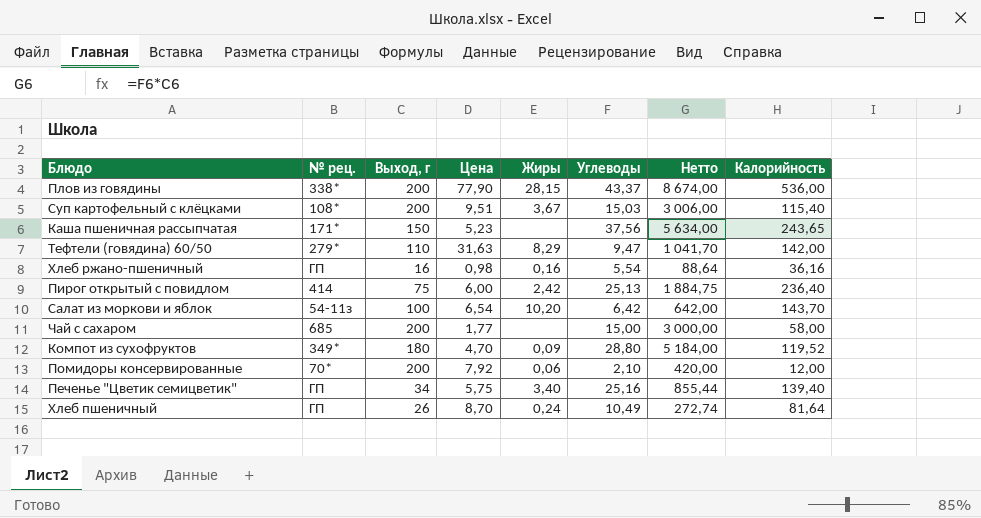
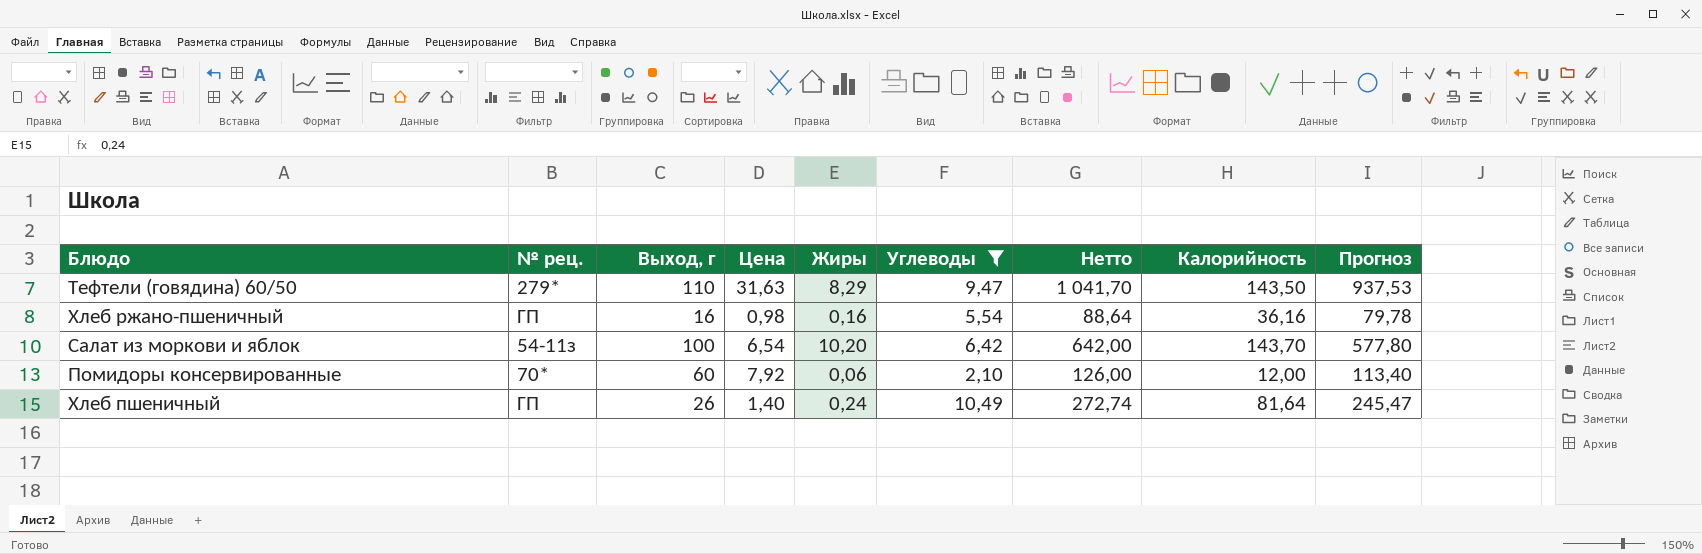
filter: none -> Углеводы <= 10,49
column Прогноз | formula: none -> [Нетто] * 0,9
Тефтели (говядина) 60/50 | Калорийность: 142,00 -> 143,50
Помидоры консервированные | Выход, г: 200 -> 60
Помидоры консервированные | Нетто: 420,00 -> 126,00
Хлеб пшеничный | Цена: 8,70 -> 1,40

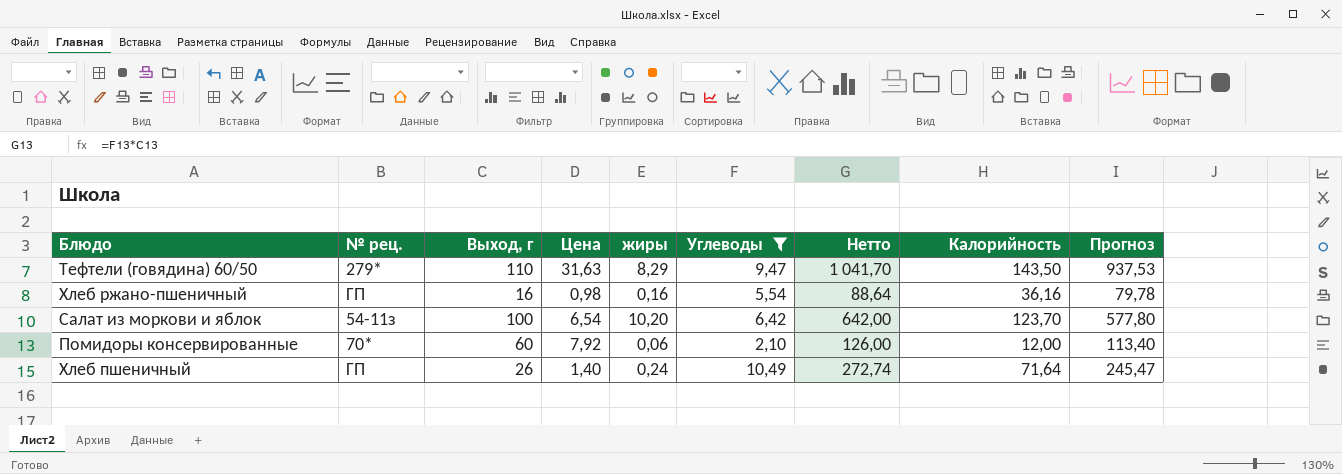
column name: Жиры -> жиры
Салат из моркови и яблок | Калорийность: 143,70 -> 123,70
Хлеб пшеничный | Калорийность: 81,64 -> 71,64

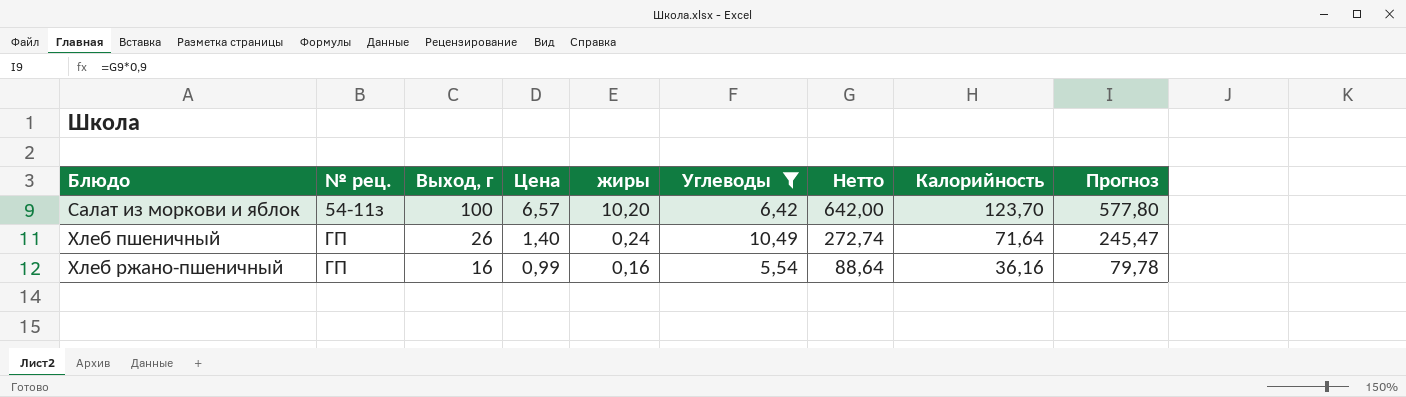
row order: none -> Блюдо ascending
row Тефтели (говядина) 60/50: 279* | 110 | 31,63 | 8,29 | 9,47 | 1 041,70 | 143,50 | 937,53 -> none
row Помидоры консервированные: 70* | 60 | 7,92 | 0,06 | 2,10 | 126,00 | 12,00 | 113,40 -> none
Салат из моркови и яблок | Цена: 6,54 -> 6,57
Хлеб ржано-пшеничный | Цена: 0,98 -> 0,99

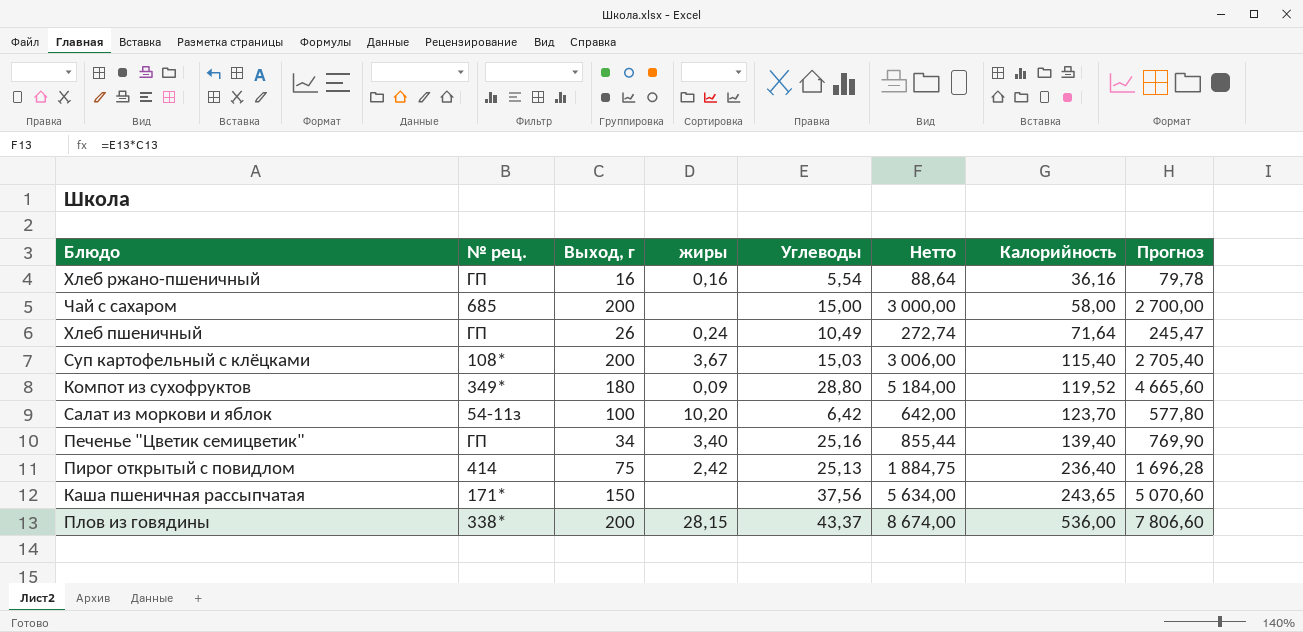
filter: Углеводы <= 10,49 -> none
row order: Блюдо ascending -> Калорийность ascending
column Цена | position: 4 -> none

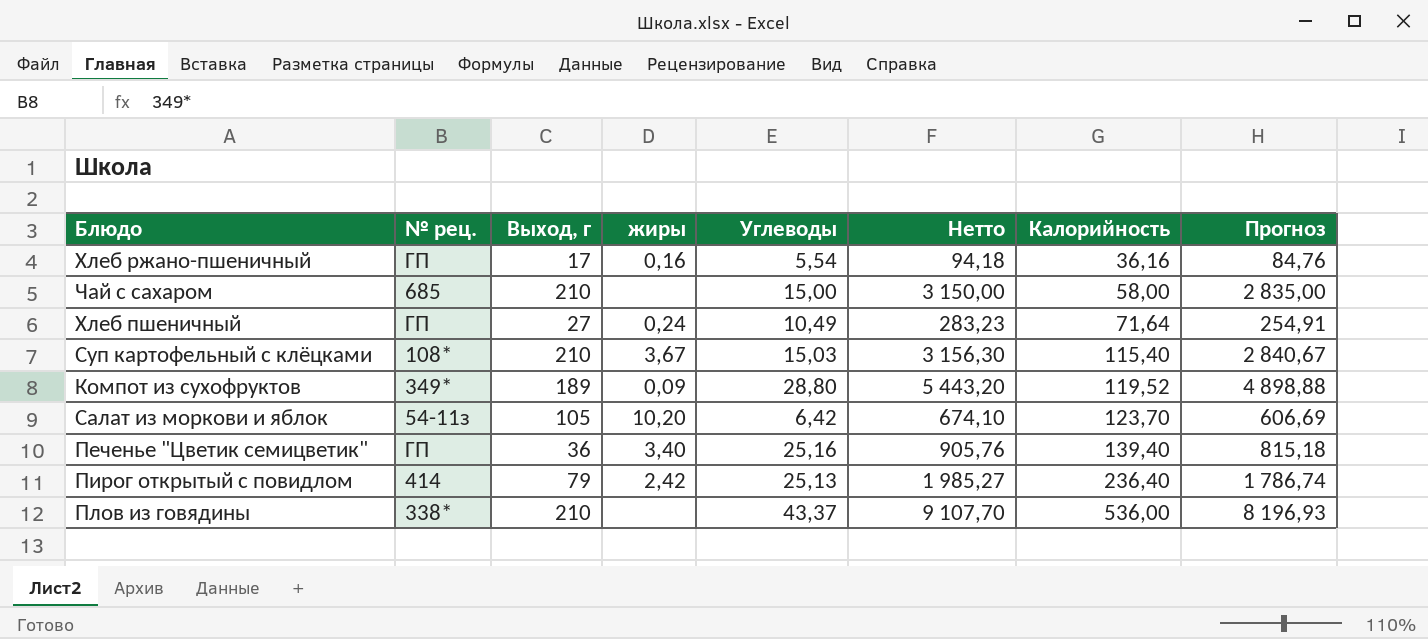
row Каша пшеничная рассыпчатая: 171* | 150 | none | 37,56 | 5 634,00 | 243,65 | 5 070,60 -> none
Хлеб ржано-пшеничный | Выход, г: 16 -> 17
Хлеб ржано-пшеничный | Нетто: 88,64 -> 94,18
Хлеб ржано-пшеничный | Прогноз: 79,78 -> 84,76
Чай с сахаром | Выход, г: 200 -> 210
Чай с сахаром | Нетто: 3 000,00 -> 3 150,00
Чай с сахаром | Прогноз: 2 700,00 -> 2 835,00
Хлеб пшеничный | Выход, г: 26 -> 27
Хлеб пшеничный | Нетто: 272,74 -> 283,23
Хлеб пшеничный | Прогноз: 245,47 -> 254,91
Суп картофельный с клёцками | Выход, г: 200 -> 210
Суп картофельный с клёцками | Нетто: 3 006,00 -> 3 156,30
Суп картофельный с клёцками | Прогноз: 2 705,40 -> 2 840,67
Компот из сухофруктов | Выход, г: 180 -> 189
Компот из сухофруктов | Нетто: 5 184,00 -> 5 443,20
Компот из сухофруктов | Прогноз: 4 665,60 -> 4 898,88
Салат из моркови и яблок | Выход, г: 100 -> 105
Салат из моркови и яблок | Нетто: 642,00 -> 674,10
Салат из моркови и яблок | Прогноз: 577,80 -> 606,69
Печенье "Цветик семицветик" | Выход, г: 34 -> 36
Печенье "Цветик семицветик" | Нетто: 855,44 -> 905,76
Печенье "Цветик семицветик" | Прогноз: 769,90 -> 815,18
Пирог открытый с повидлом | Выход, г: 75 -> 79
Пирог открытый с повидлом | Нетто: 1 884,75 -> 1 985,27
Пирог открытый с повидлом | Прогноз: 1 696,28 -> 1 786,74
Плов из говядины | Выход, г: 200 -> 210
Плов из говядины | жиры: 28,15 -> none
Плов из говядины | Нетто: 8 674,00 -> 9 107,70
Плов из говядины | Прогноз: 7 806,60 -> 8 196,93

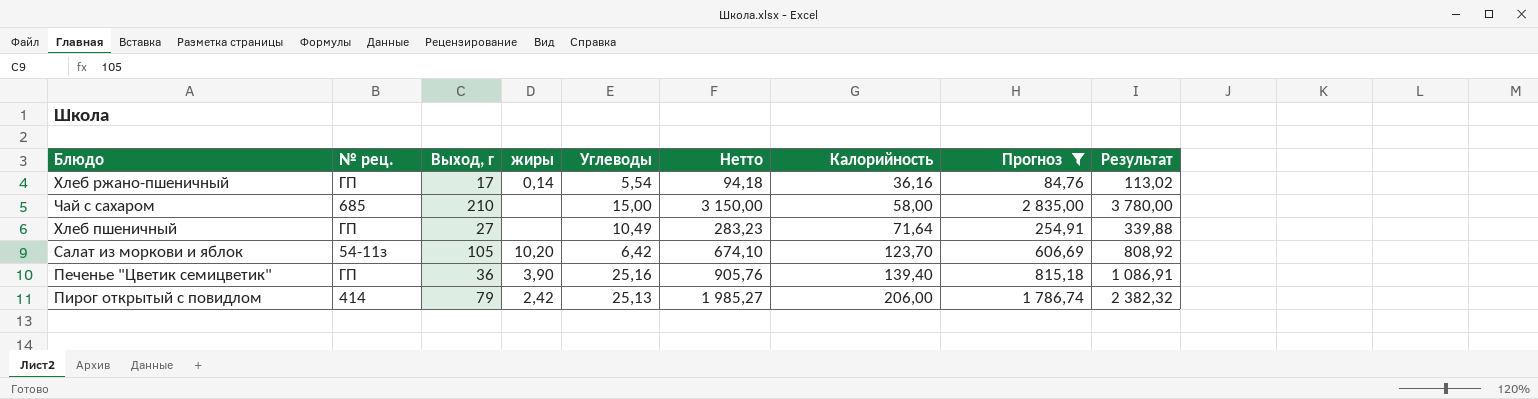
filter: none -> Прогноз <= 2 835,00
column Результат | formula: none -> [Нетто] * 1,2
Хлеб ржано-пшеничный | жиры: 0,16 -> 0,14
Хлеб пшеничный | жиры: 0,24 -> none
Печенье "Цветик семицветик" | жиры: 3,40 -> 3,90
Пирог открытый с повидлом | Калорийность: 236,40 -> 206,00

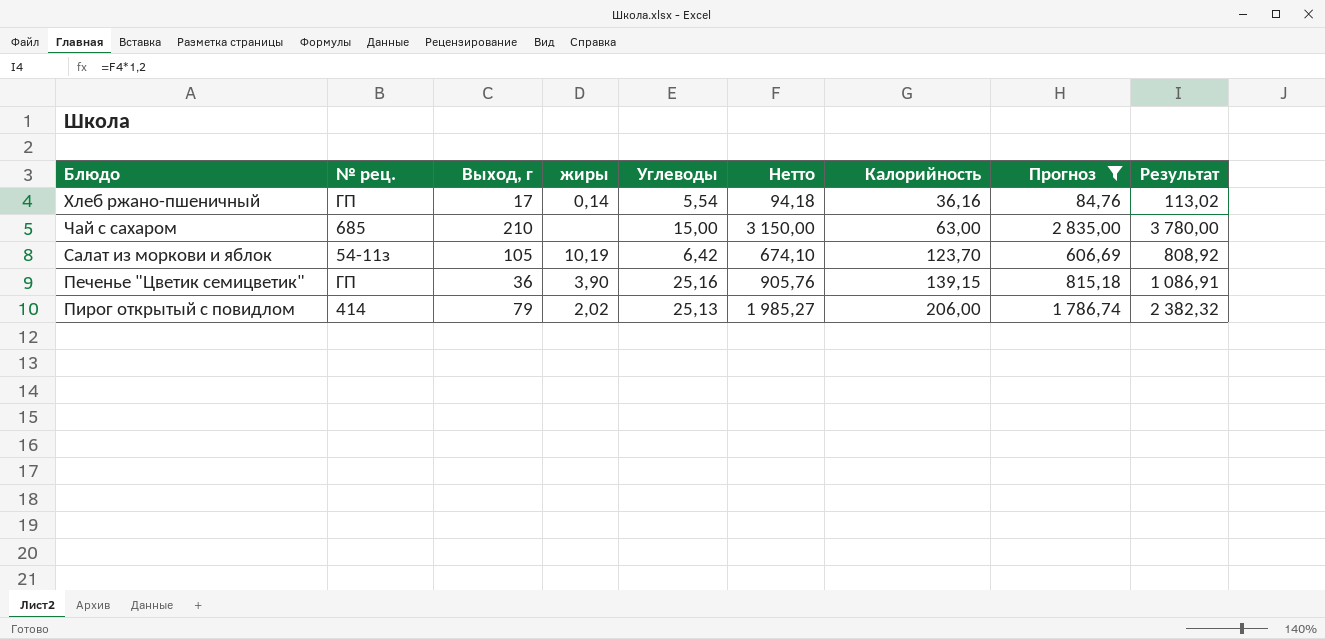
row Хлеб пшеничный: ГП | 27 | none | 10,49 | 283,23 | 71,64 | 254,91 | 339,88 -> none
Чай с сахаром | Калорийность: 58,00 -> 63,00
Салат из моркови и яблок | жиры: 10,20 -> 10,19
Печенье "Цветик семицветик" | Калорийность: 139,40 -> 139,15
Пирог открытый с повидлом | жиры: 2,42 -> 2,02

